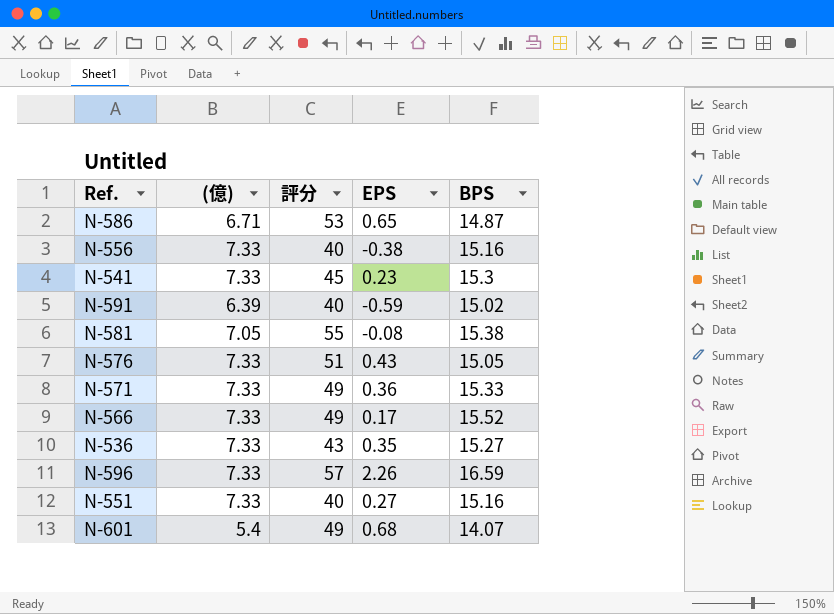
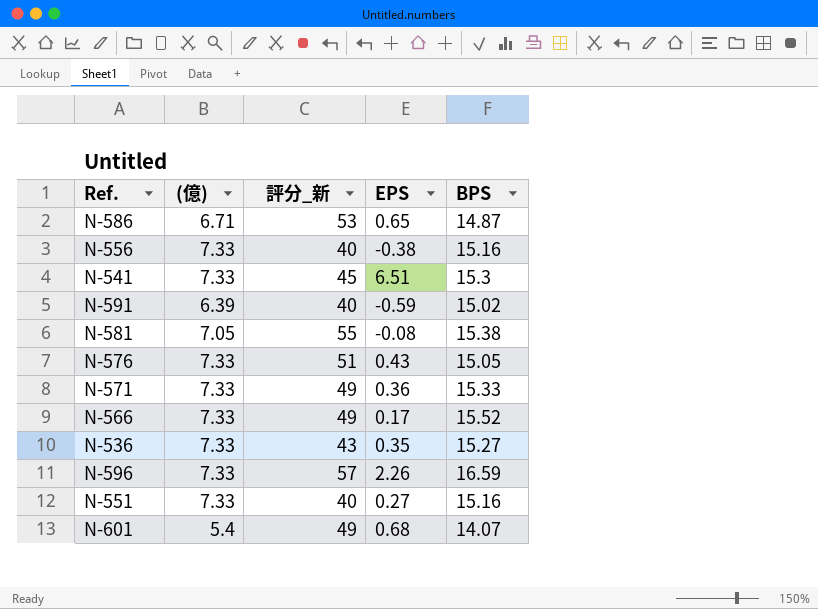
column name: 評分 -> 評分_新
N-541 | EPS: 0.23 -> 6.51

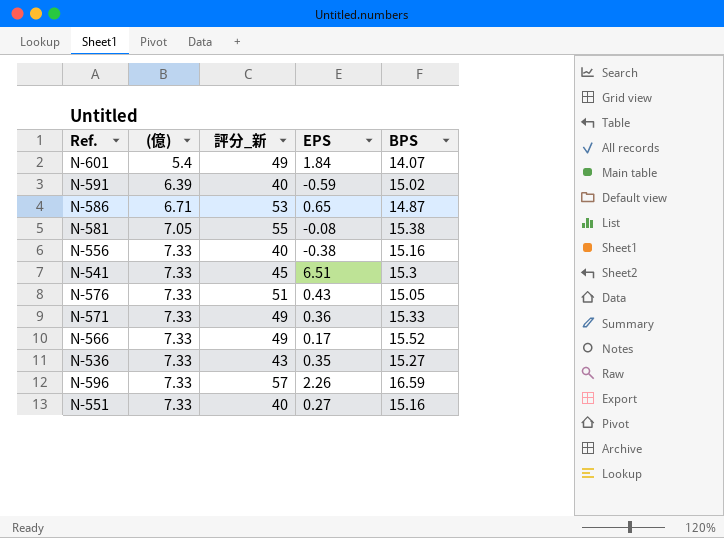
row order: none -> (億) ascending
N-601 | EPS: 0.68 -> 1.84

